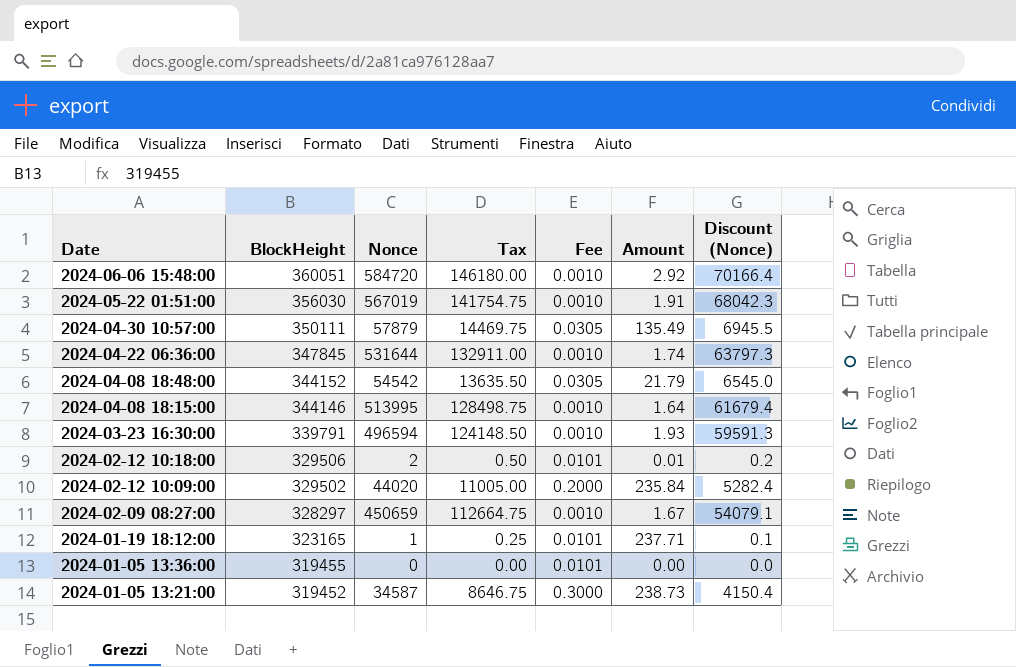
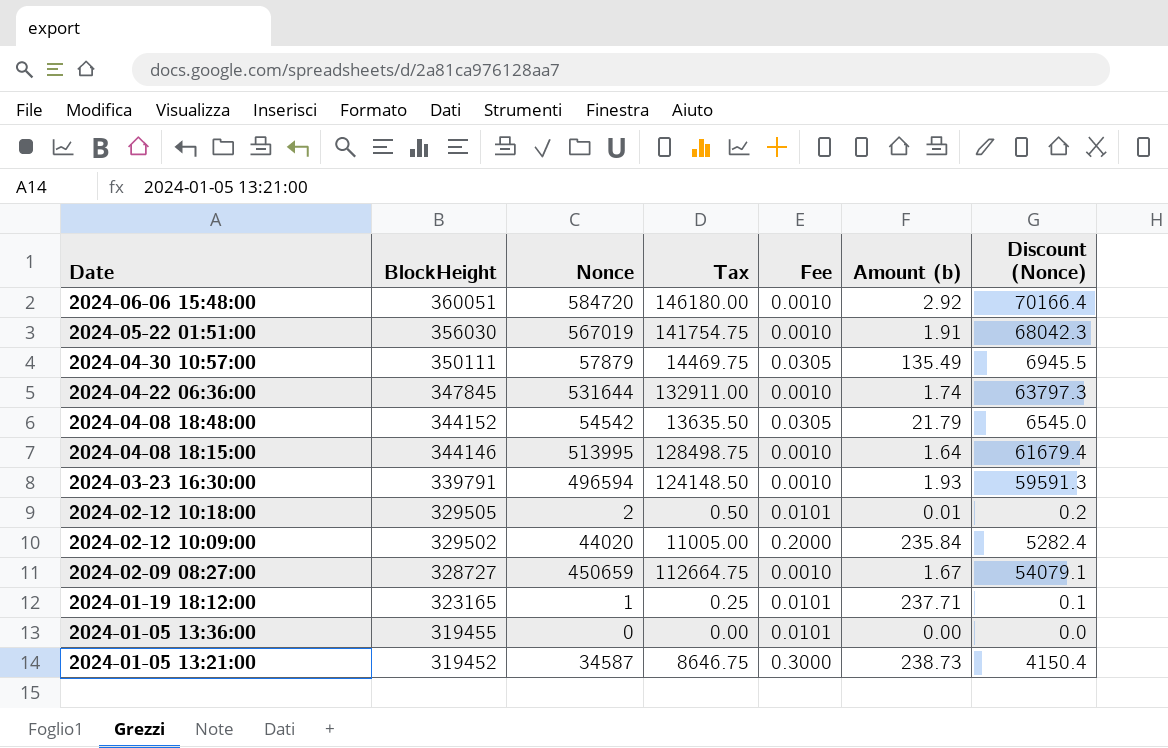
column name: Amount -> Amount (b)
2024-02-12 10:18:00 | BlockHeight: 329506 -> 329505
2024-02-09 08:27:00 | BlockHeight: 328297 -> 328727

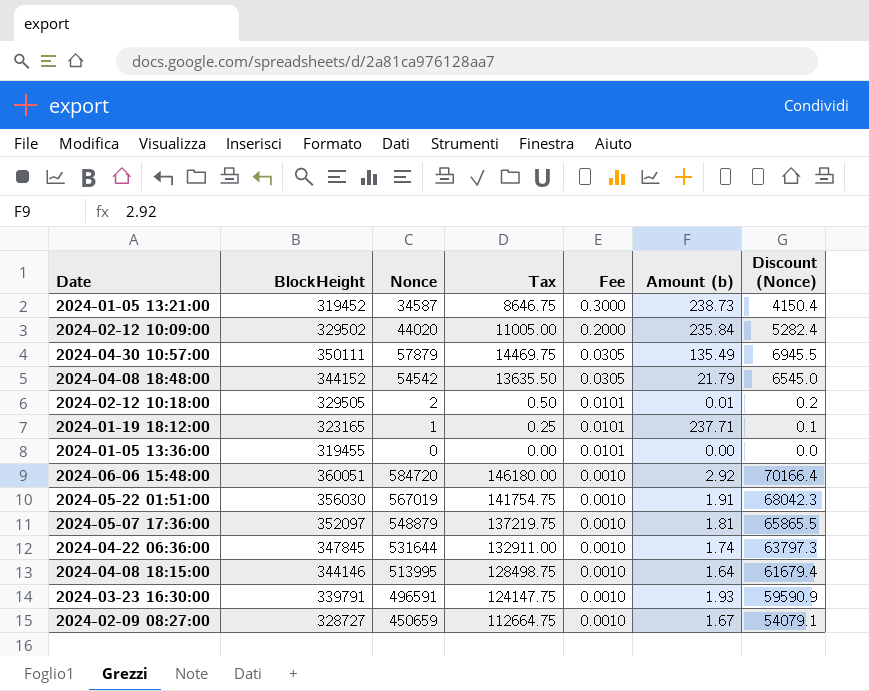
row order: Date descending -> Fee descending
row 2024-05-07 17:36:00: none -> 352097 | 548879 | 137219.75 | 0.0010 | 1.81 | 65865.5
2024-03-23 16:30:00 | Nonce: 496594 -> 496591
2024-03-23 16:30:00 | Tax: 124148.50 -> 124147.75
2024-03-23 16:30:00 | Discount (Nonce): 59591.3 -> 59590.9

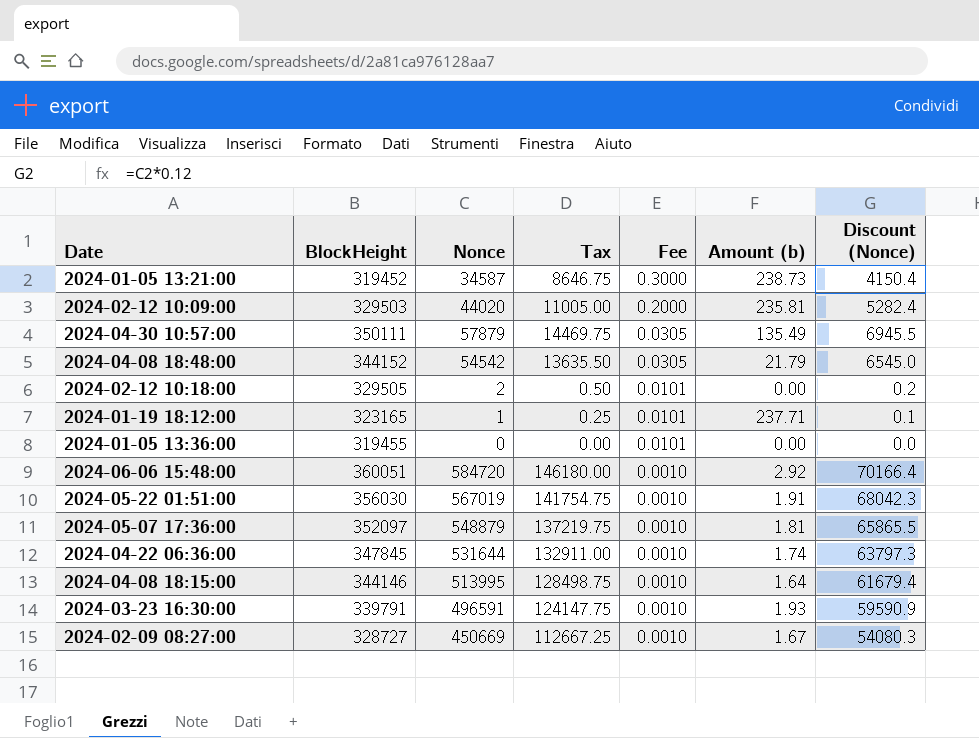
2024-02-12 10:09:00 | BlockHeight: 329502 -> 329503
2024-02-12 10:09:00 | Amount (b): 235.84 -> 235.81
2024-02-12 10:18:00 | Amount (b): 0.01 -> 0.00
2024-02-09 08:27:00 | Nonce: 450659 -> 450669
2024-02-09 08:27:00 | Tax: 112664.75 -> 112667.25
2024-02-09 08:27:00 | Discount (Nonce): 54079.1 -> 54080.3

